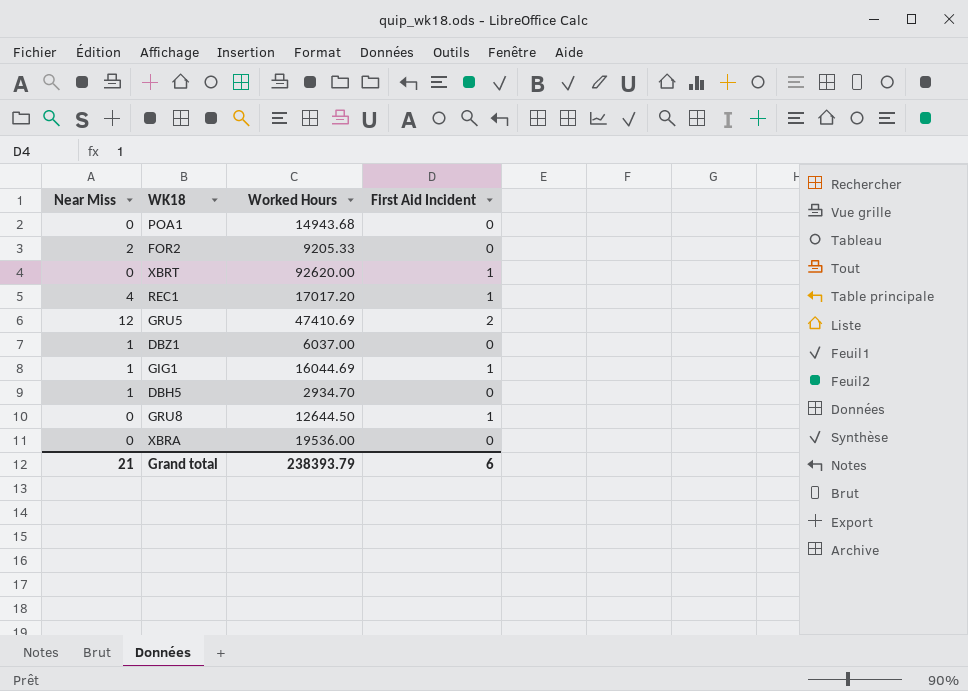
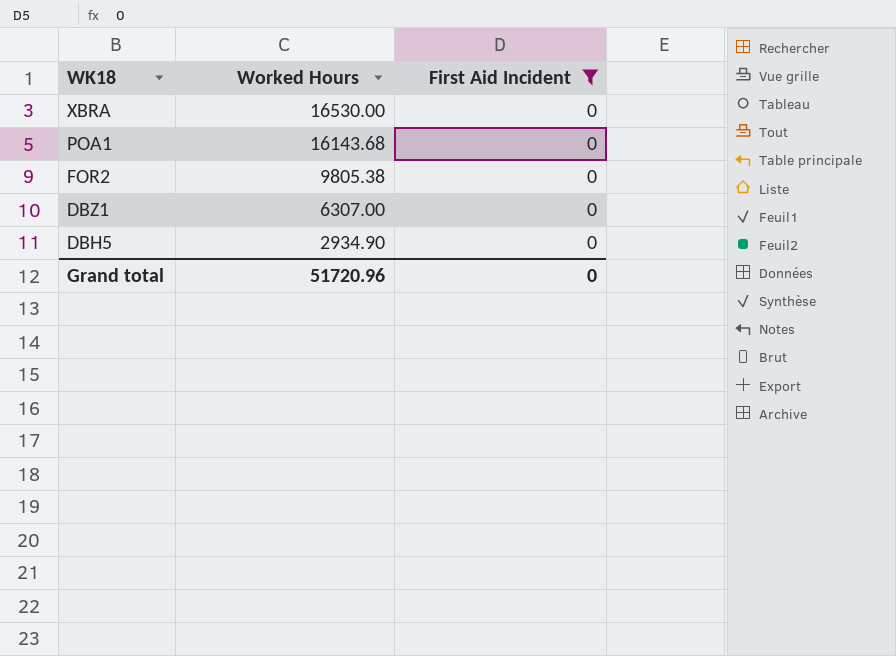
filter: none -> First Aid Incident = 0
row order: none -> WK18 descending
column Near Miss | position: 1 -> none
XBRA | Worked Hours: 19536.00 -> 16530.00
POA1 | Worked Hours: 14943.68 -> 16143.68
FOR2 | Worked Hours: 9205.33 -> 9805.38
DBZ1 | Worked Hours: 6037.00 -> 6307.00
DBH5 | Worked Hours: 2934.70 -> 2934.90
Grand total | Worked Hours: 238393.79 -> 51720.96
Grand total | First Aid Incident: 6 -> 0

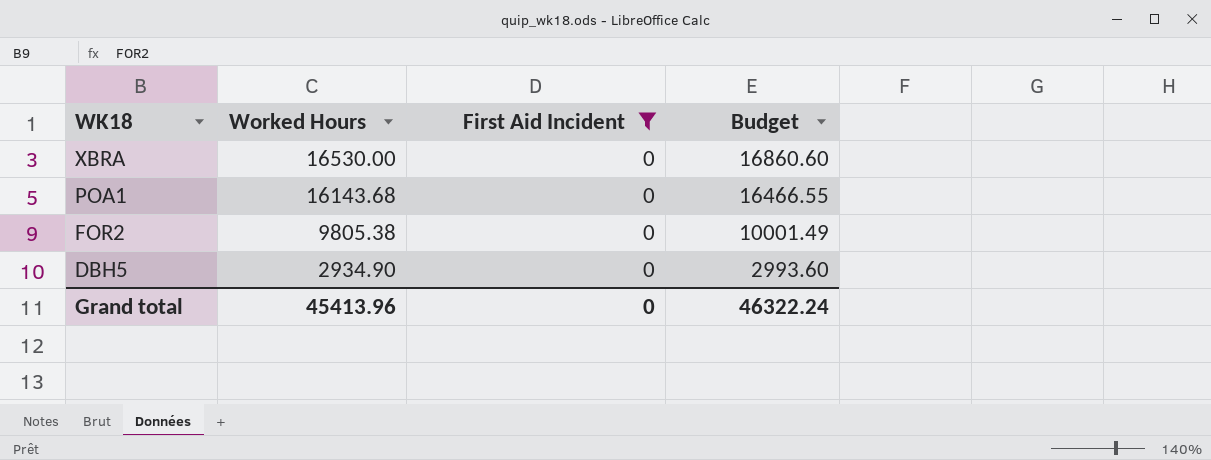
column Budget | formula: none -> [Worked Hours] * 1.02
row DBZ1: 6307.00 | 0 -> none
Grand total | Worked Hours: 51720.96 -> 45413.96

